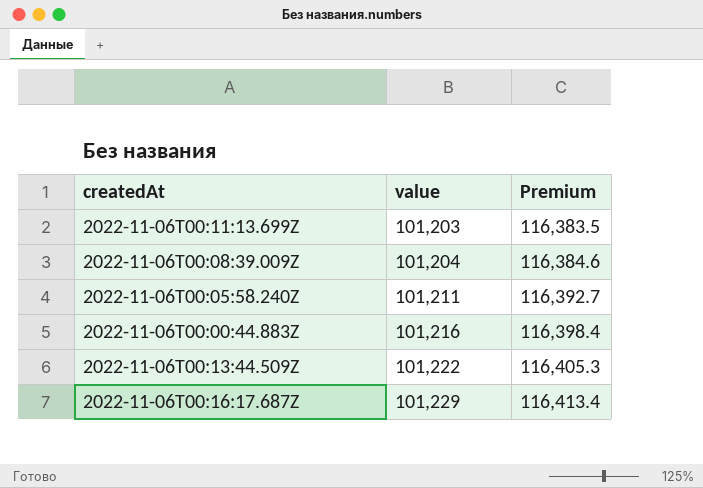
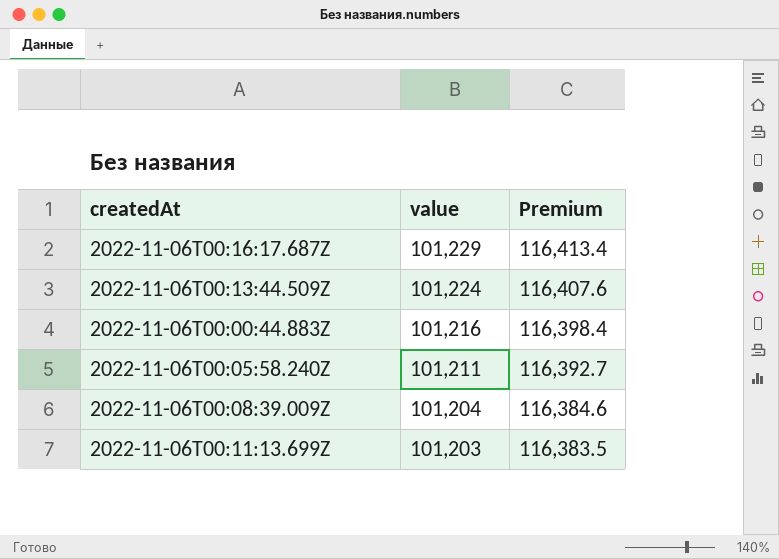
row order: value ascending -> value descending
2022-11-06T00:13:44.509Z | value: 101,222 -> 101,224
2022-11-06T00:13:44.509Z | Premium: 116,405.3 -> 116,407.6

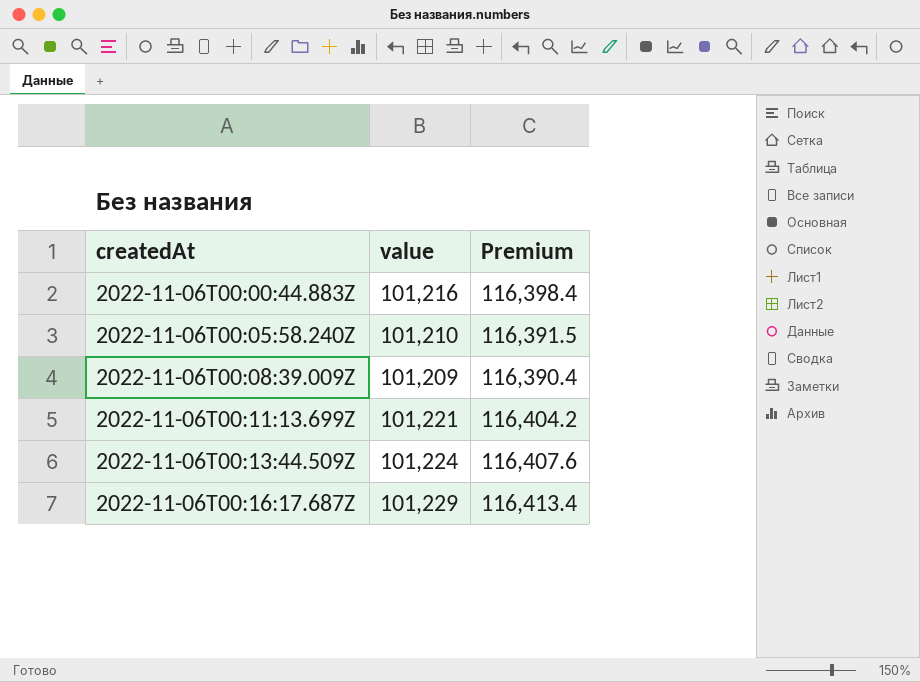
row order: value descending -> createdAt ascending
2022-11-06T00:05:58.240Z | value: 101,211 -> 101,210
2022-11-06T00:05:58.240Z | Premium: 116,392.7 -> 116,391.5
2022-11-06T00:08:39.009Z | value: 101,204 -> 101,209
2022-11-06T00:08:39.009Z | Premium: 116,384.6 -> 116,390.4
2022-11-06T00:11:13.699Z | value: 101,203 -> 101,221
2022-11-06T00:11:13.699Z | Premium: 116,383.5 -> 116,404.2

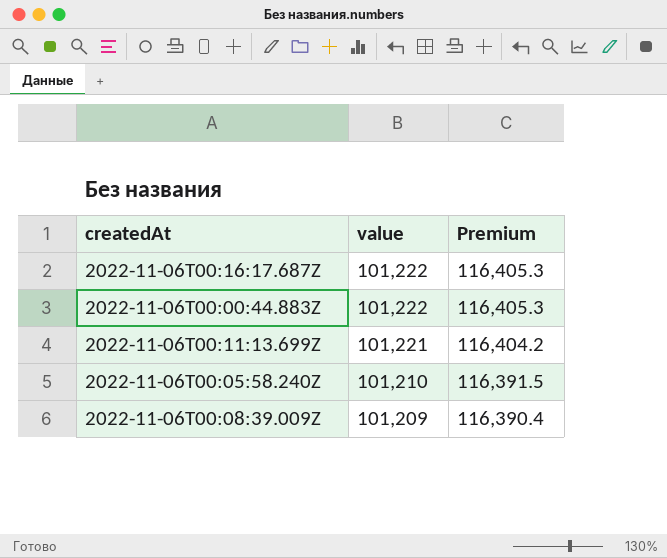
row order: createdAt ascending -> value descending
row 2022-11-06T00:13:44.509Z: 101,224 | 116,407.6 -> none
2022-11-06T00:16:17.687Z | value: 101,229 -> 101,222
2022-11-06T00:16:17.687Z | Premium: 116,413.4 -> 116,405.3
2022-11-06T00:00:44.883Z | value: 101,216 -> 101,222
2022-11-06T00:00:44.883Z | Premium: 116,398.4 -> 116,405.3

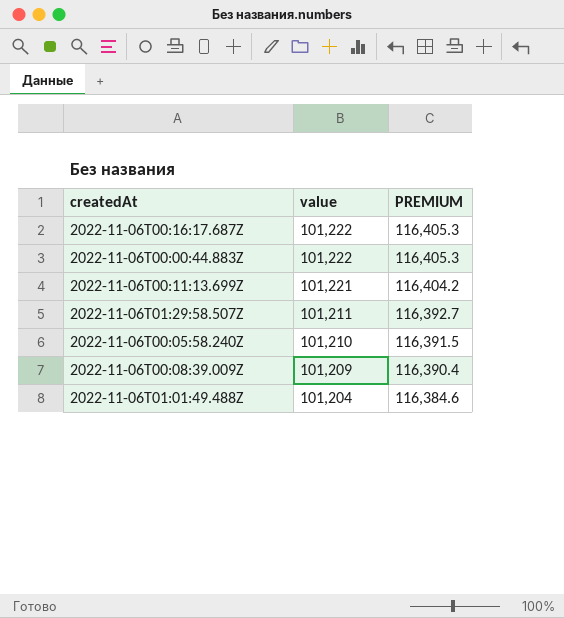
column name: Premium -> PREMIUM
row 2022-11-06T01:29:58.507Z: none -> 101,211 | 116,392.7
row 2022-11-06T01:01:49.488Z: none -> 101,204 | 116,384.6

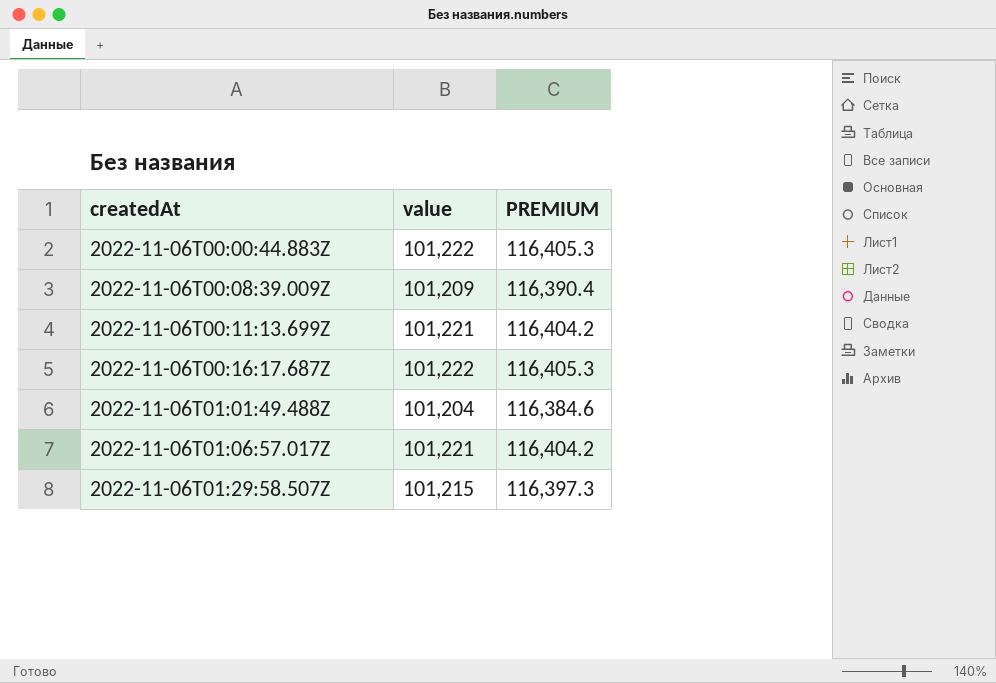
row order: value descending -> createdAt ascending
row 2022-11-06T00:05:58.240Z: 101,210 | 116,391.5 -> none
row 2022-11-06T01:06:57.017Z: none -> 101,221 | 116,404.2
2022-11-06T01:29:58.507Z | value: 101,211 -> 101,215
2022-11-06T01:29:58.507Z | PREMIUM: 116,392.7 -> 116,397.3

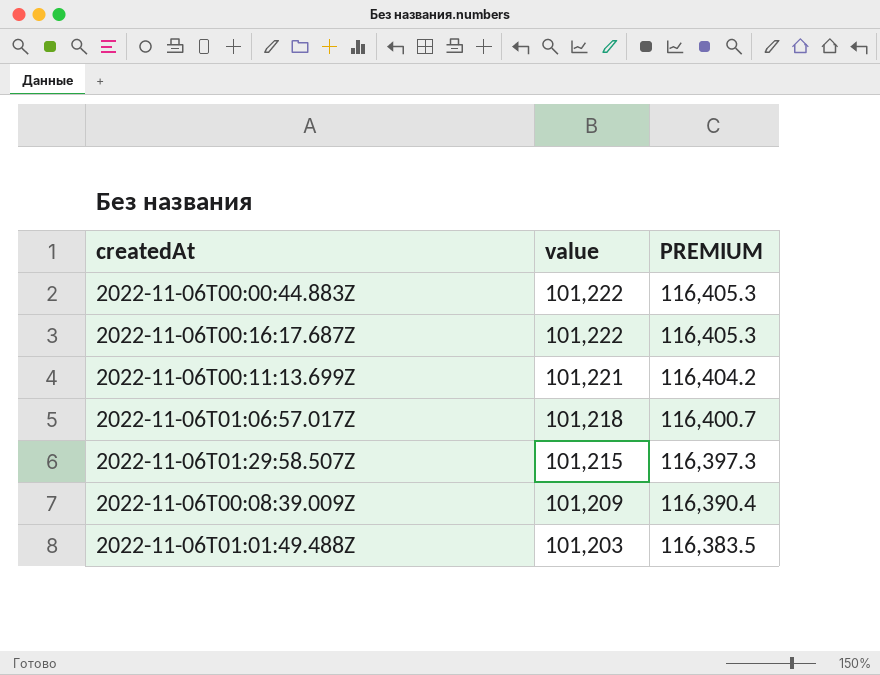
row order: createdAt ascending -> value descending
2022-11-06T01:06:57.017Z | value: 101,221 -> 101,218
2022-11-06T01:06:57.017Z | PREMIUM: 116,404.2 -> 116,400.7
2022-11-06T01:01:49.488Z | value: 101,204 -> 101,203
2022-11-06T01:01:49.488Z | PREMIUM: 116,384.6 -> 116,383.5

